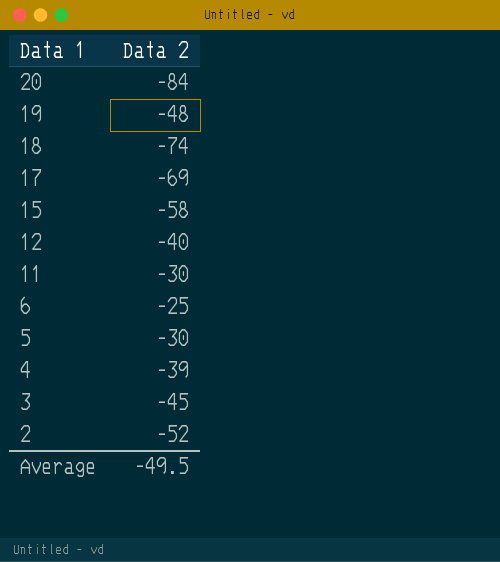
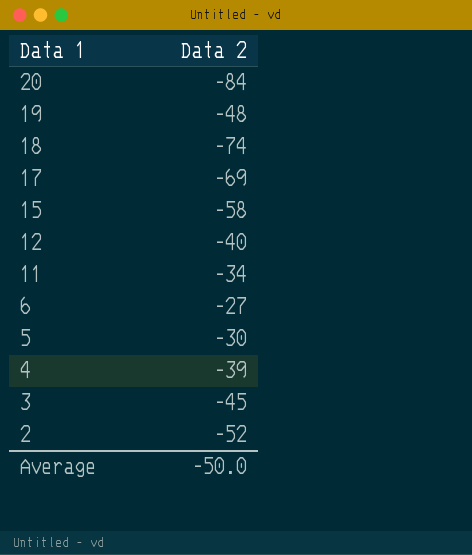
11 | Data 2: -30 -> -34
6 | Data 2: -25 -> -27
Average | Data 2: -49.5 -> -50.0

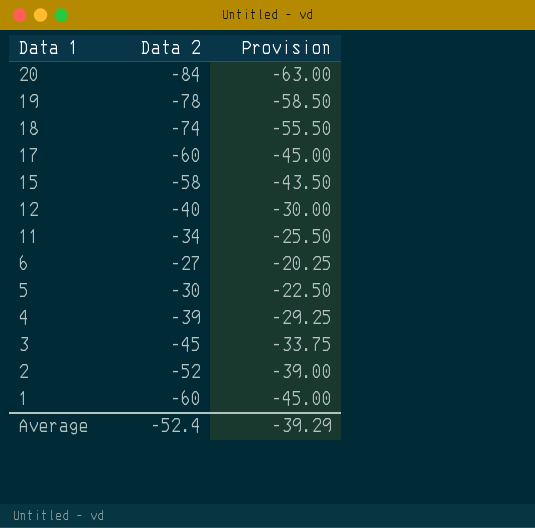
column Provision | formula: none -> [Data 2] * 0.75
19 | Data 2: -48 -> -78
17 | Data 2: -69 -> -60
row 1: none -> -60 | -45.00
Average | Data 2: -50.0 -> -52.4

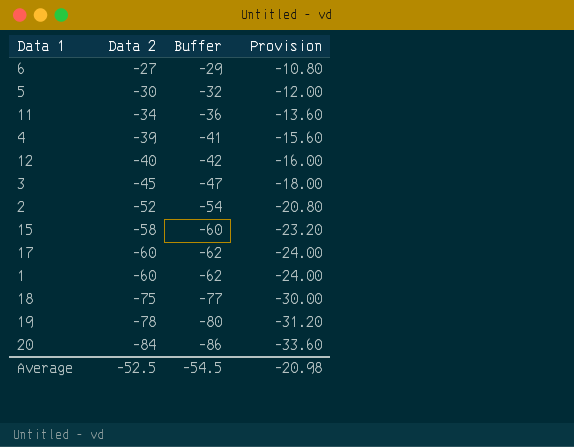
row order: Data 1 descending -> Data 2 descending
column Buffer | formula: none -> [Data 2] - 2
column Provision | formula: [Data 2] * 0.75 -> [Data 2] * 0.4
18 | Data 2: -74 -> -75
Average | Data 2: -52.4 -> -52.5
Average | Provision: -39.29 -> -20.98

